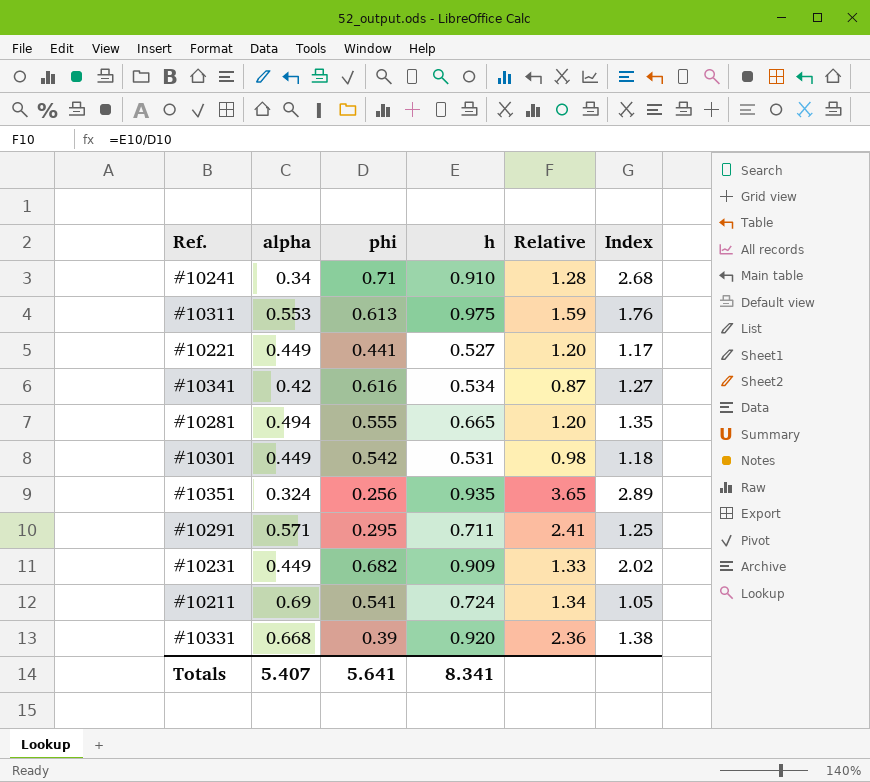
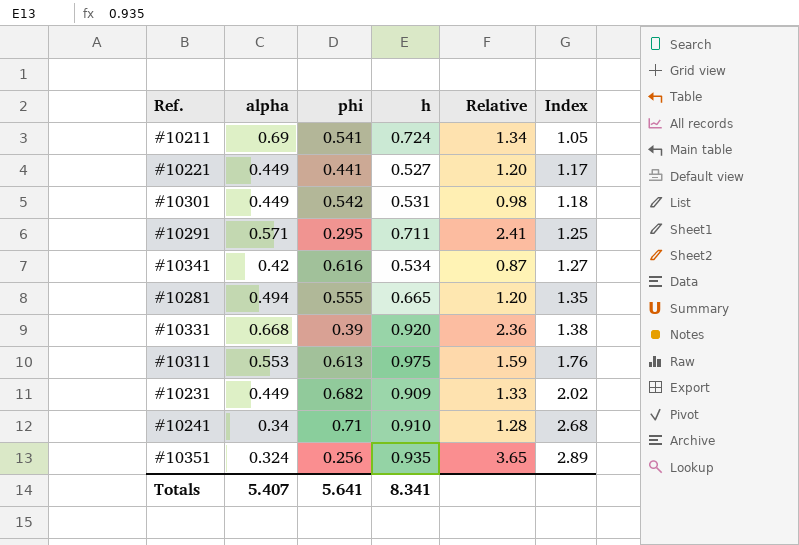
row order: none -> Index ascending

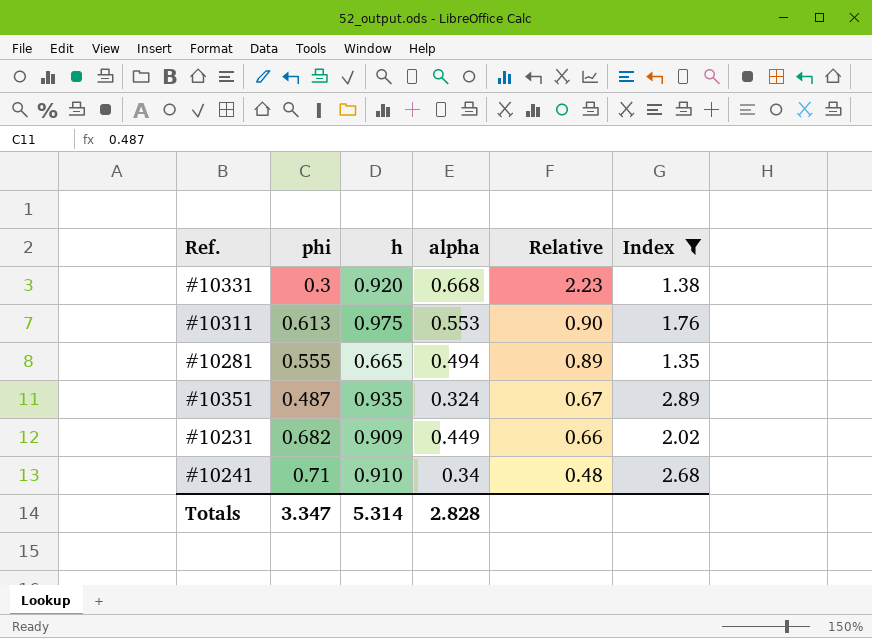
filter: none -> Index >= 1.35
row order: Index ascending -> Relative descending
column alpha | position: 2 -> 4
column Relative | formula: [h] / [phi] -> [alpha] / [phi]
#10331 | phi: 0.39 -> 0.3
#10351 | phi: 0.256 -> 0.487
Totals | phi: 5.641 -> 3.347
Totals | h: 8.341 -> 5.314
Totals | alpha: 5.407 -> 2.828

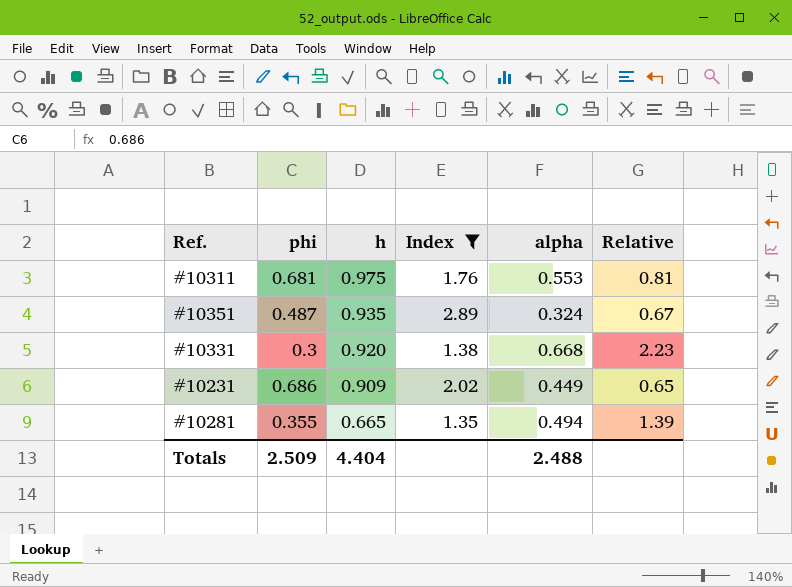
row order: Relative descending -> h descending
column Index | position: 6 -> 4
row #10241: 0.71 | 0.910 | 0.34 | 0.48 | 2.68 -> none
#10311 | phi: 0.613 -> 0.681
#10311 | Relative: 0.90 -> 0.81
#10231 | phi: 0.682 -> 0.686
#10231 | Relative: 0.66 -> 0.65
#10281 | phi: 0.555 -> 0.355
#10281 | Relative: 0.89 -> 1.39
Totals | phi: 3.347 -> 2.509
Totals | h: 5.314 -> 4.404
Totals | alpha: 2.828 -> 2.488

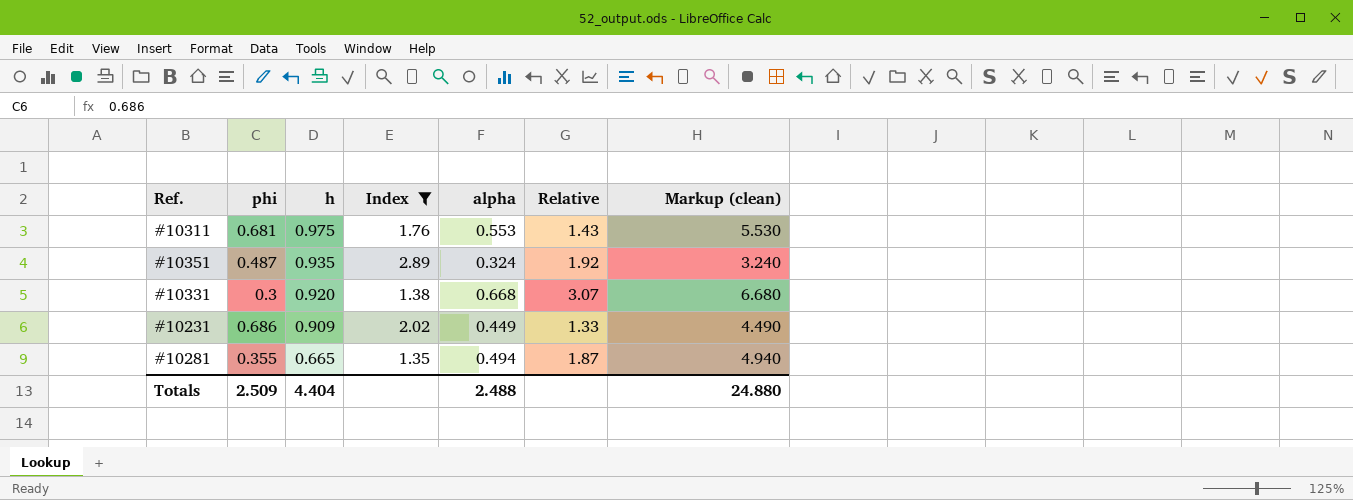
column Relative | formula: [alpha] / [phi] -> [h] / [phi]
column Markup (clean) | formula: none -> [alpha] * 10

